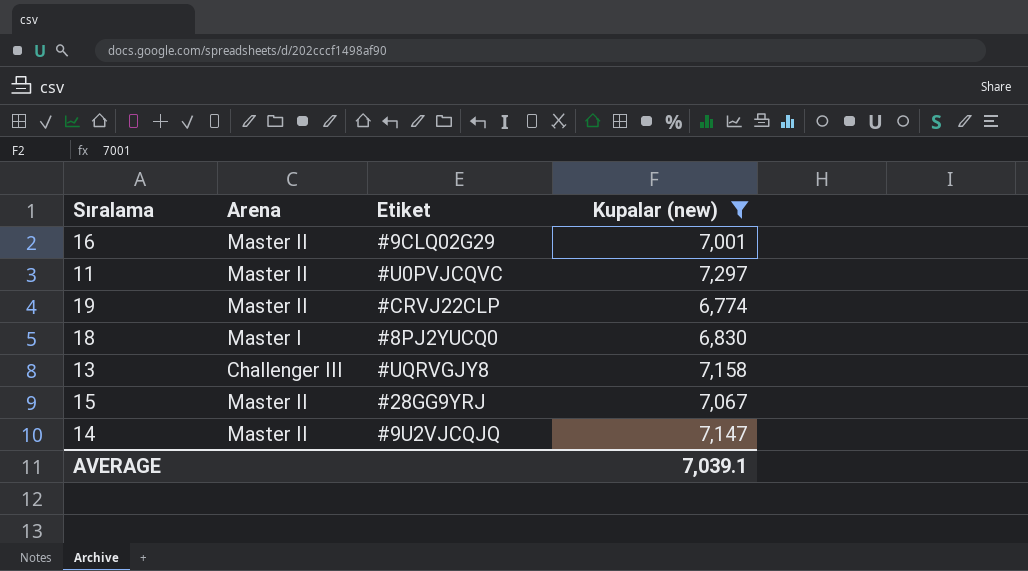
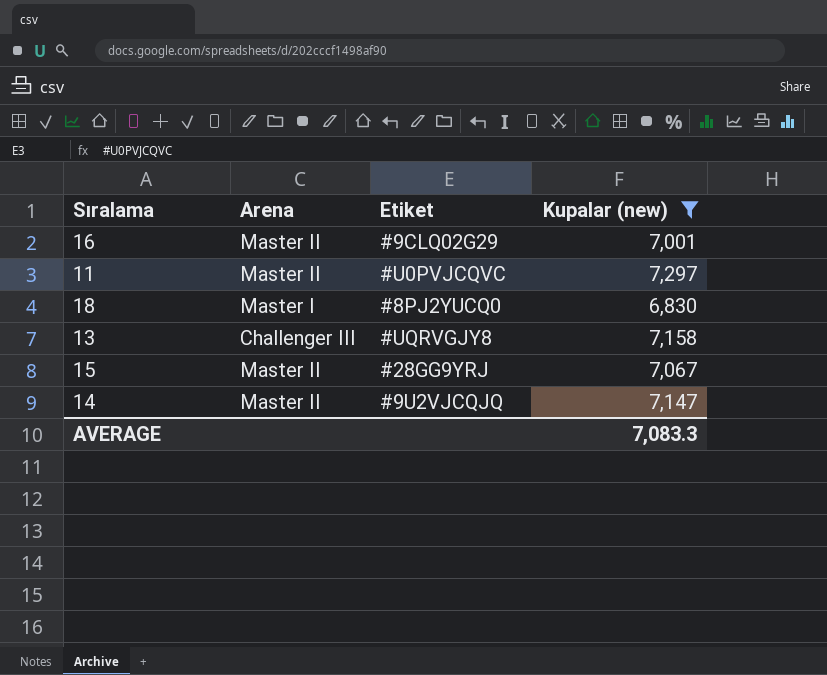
row 19: Master II | #CRVJ22CLP | 6,774 -> none
AVERAGE | Kupalar (new): 7,039.1 -> 7,083.3

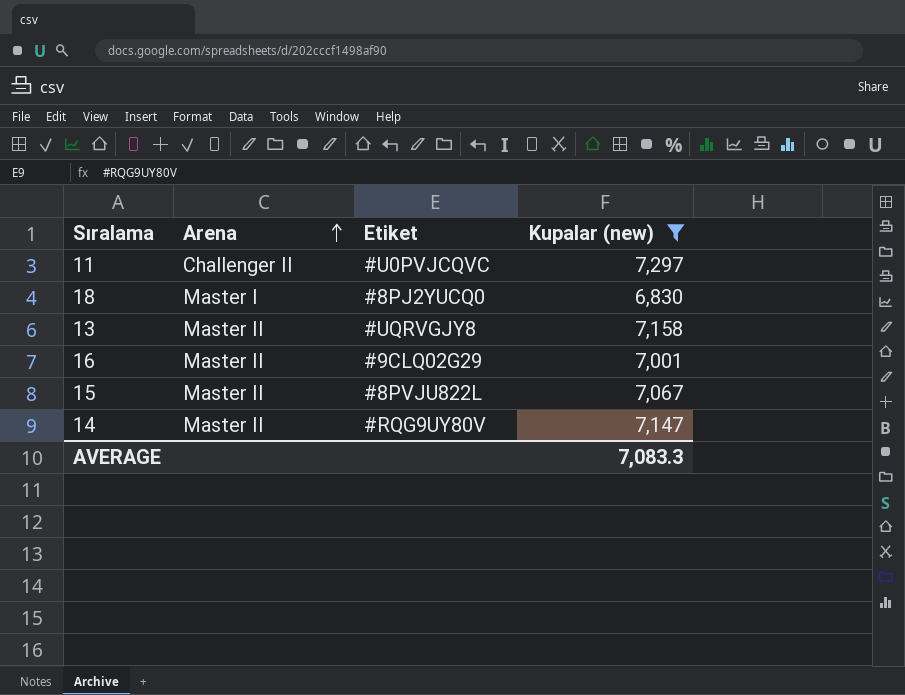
row order: none -> Arena ascending
11 | Arena: Master II -> Challenger II
13 | Arena: Challenger III -> Master II
15 | Etiket: #28GG9YRJ -> #8PVJU822L
14 | Etiket: #9U2VJCQJQ -> #RQG9UY80V

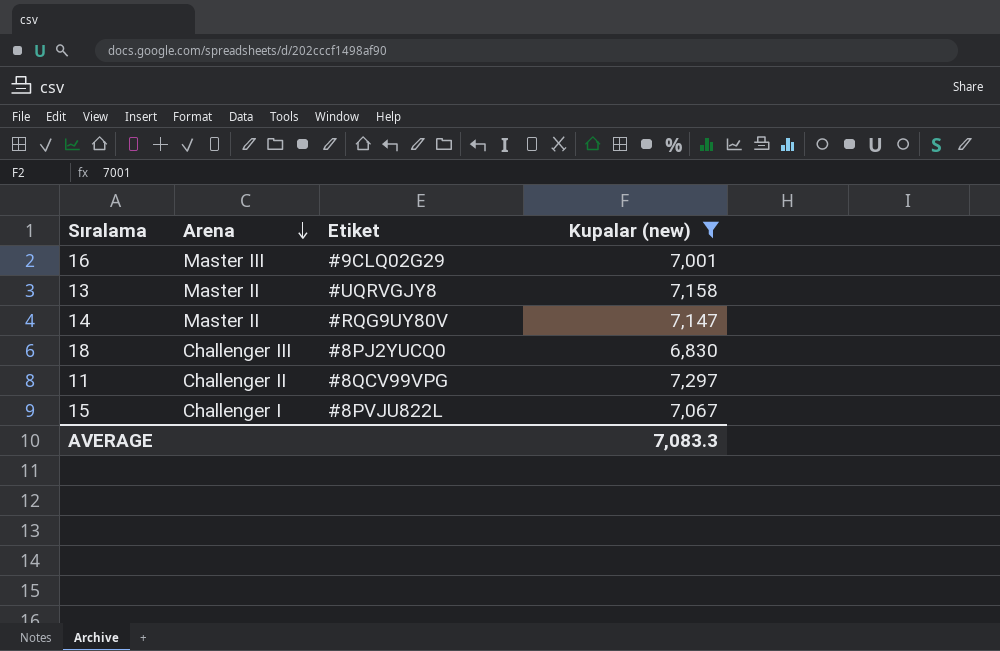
row order: Arena ascending -> Arena descending
16 | Arena: Master II -> Master III
18 | Arena: Master I -> Challenger III
11 | Etiket: #U0PVJCQVC -> #8QCV99VPG
15 | Arena: Master II -> Challenger I

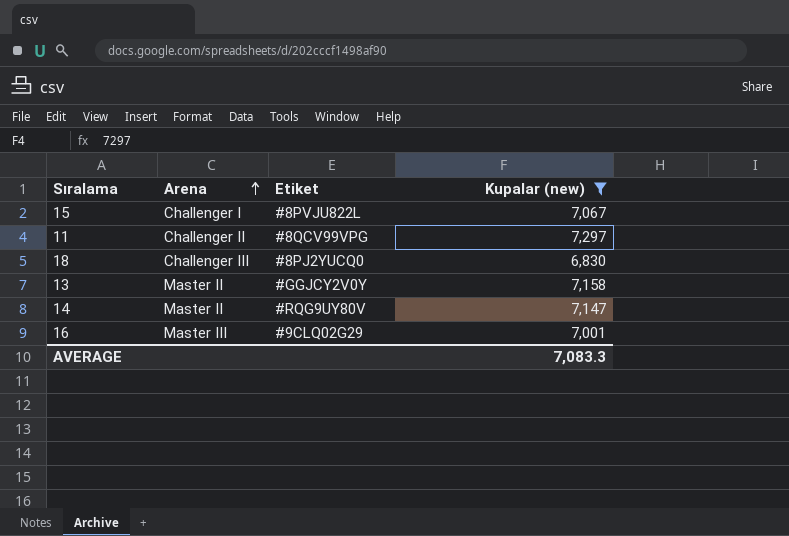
row order: Arena descending -> Arena ascending
13 | Etiket: #UQRVGJY8 -> #GGJCY2V0Y

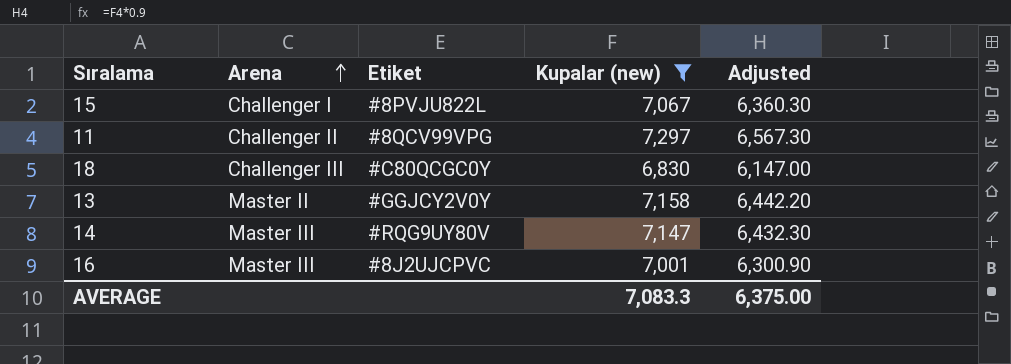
column Adjusted | formula: none -> [Kupalar (new)] * 0.9
18 | Etiket: #8PJ2YUCQ0 -> #C80QCGC0Y
14 | Arena: Master II -> Master III
16 | Etiket: #9CLQ02G29 -> #8J2UJCPVC

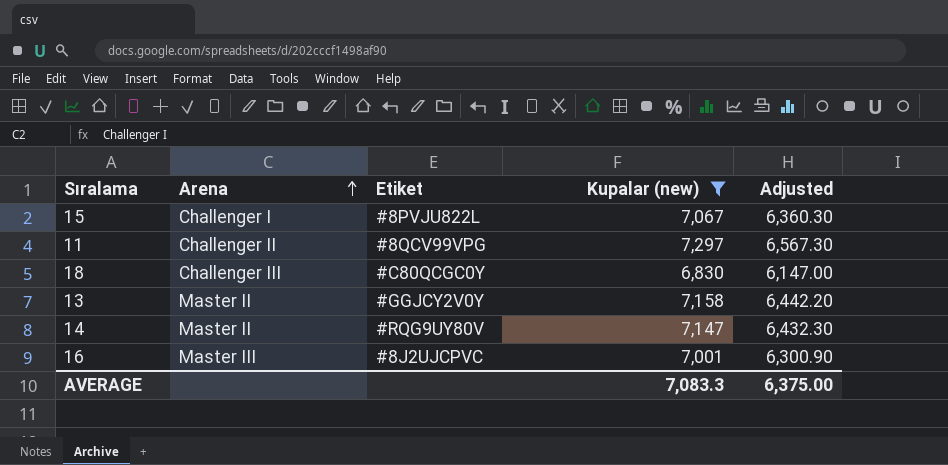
14 | Arena: Master III -> Master II

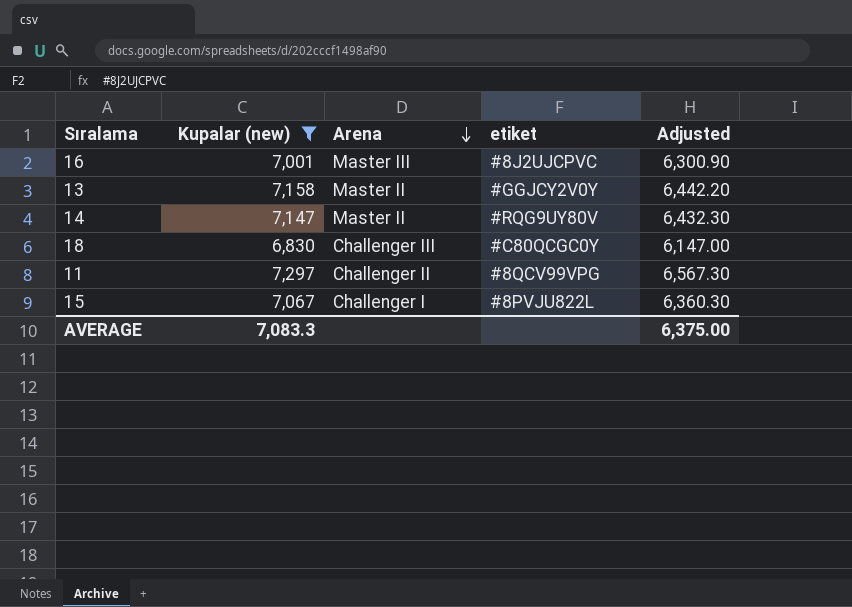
row order: Arena ascending -> Arena descending
column Kupalar (new) | position: 4 -> 2
column name: Etiket -> etiket

